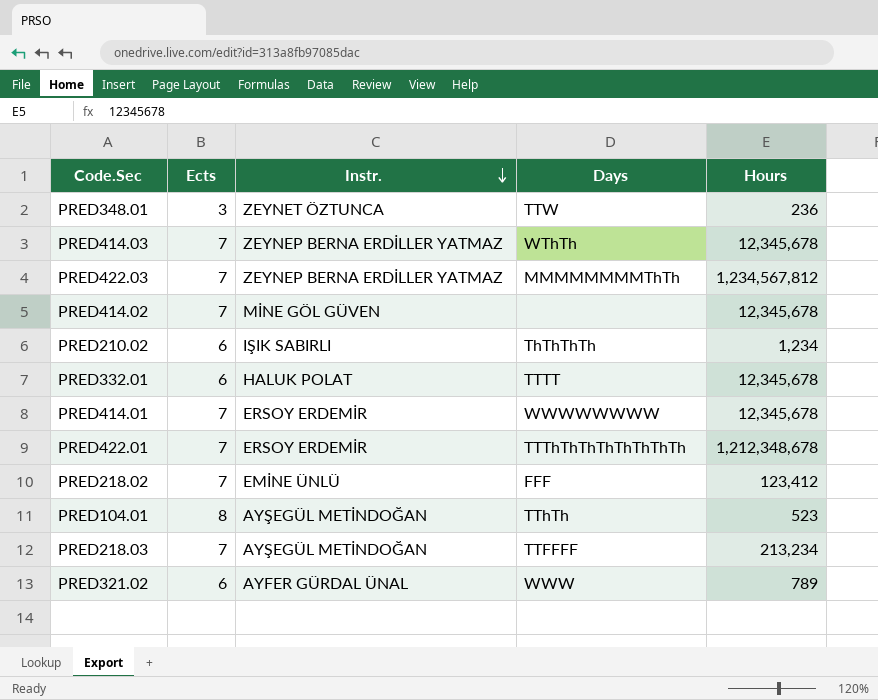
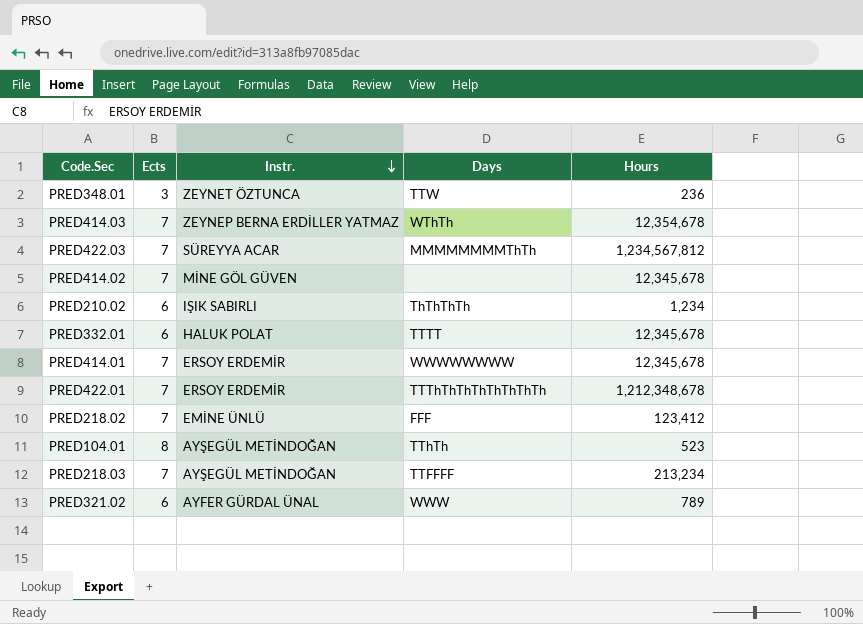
PRED414.03 | Hours: 12,345,678 -> 12,354,678
PRED422.03 | Instr.: ZEYNEP BERNA ERDİLLER YATMAZ -> SÜREYYA ACAR

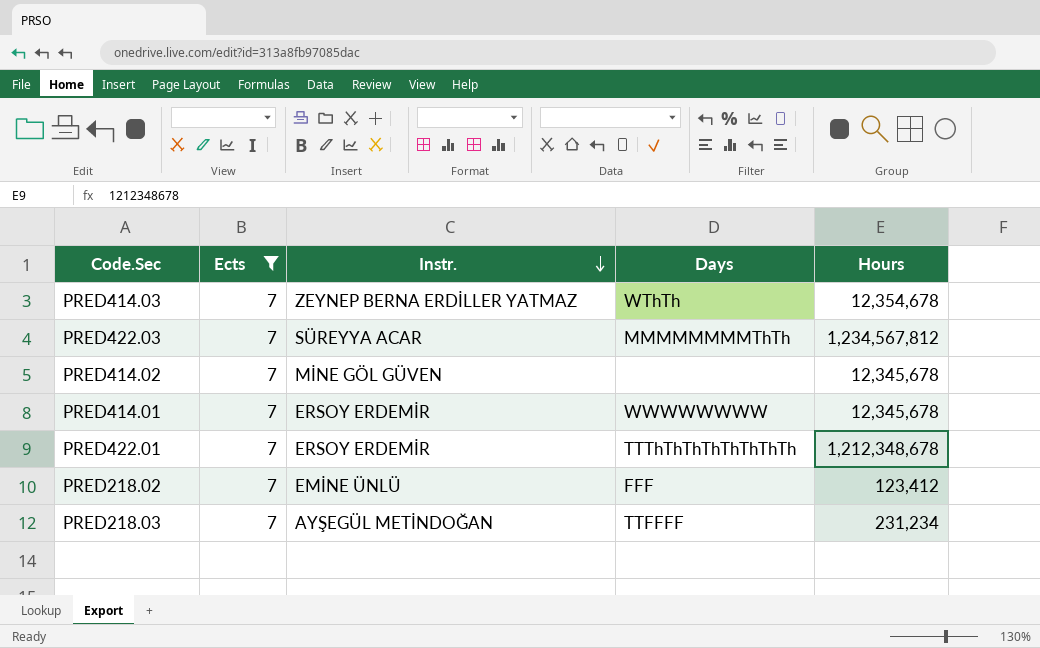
filter: none -> Ects = 7
PRED218.03 | Hours: 213,234 -> 231,234

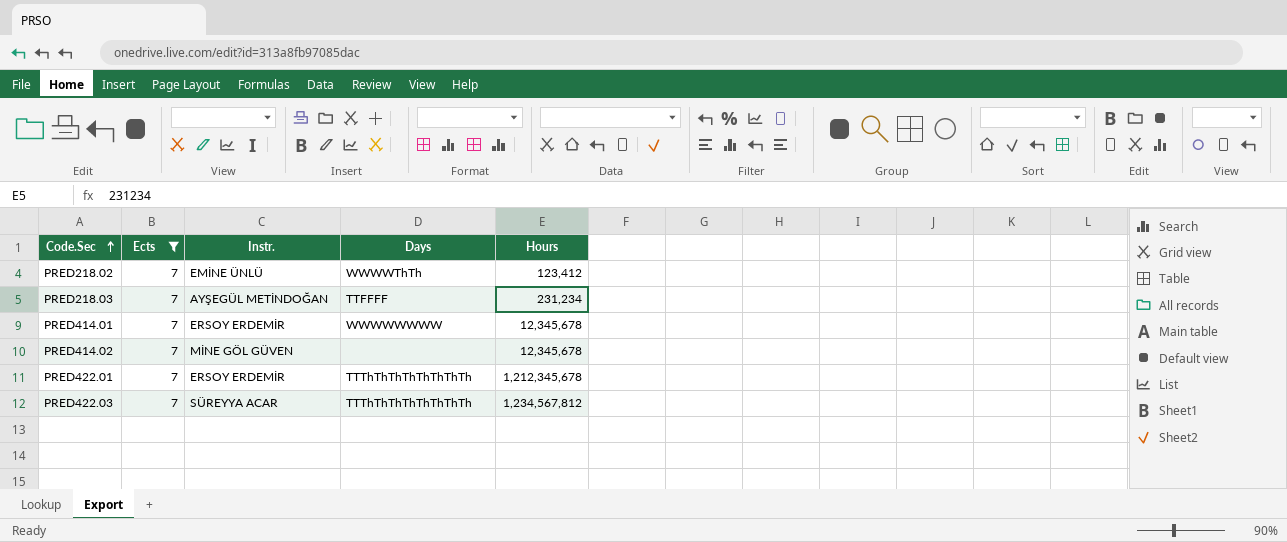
row order: Instr. descending -> Code.Sec ascending
row PRED414.03: 7 | ZEYNEP BERNA ERDİLLER YATMAZ | WThTh | 12,354,678 -> none
PRED218.02 | Days: FFF -> WWWWThTh
PRED422.01 | Hours: 1,212,348,678 -> 1,212,345,678
PRED422.03 | Days: MMMMMMMMThTh -> TTThThThThThThThTh

